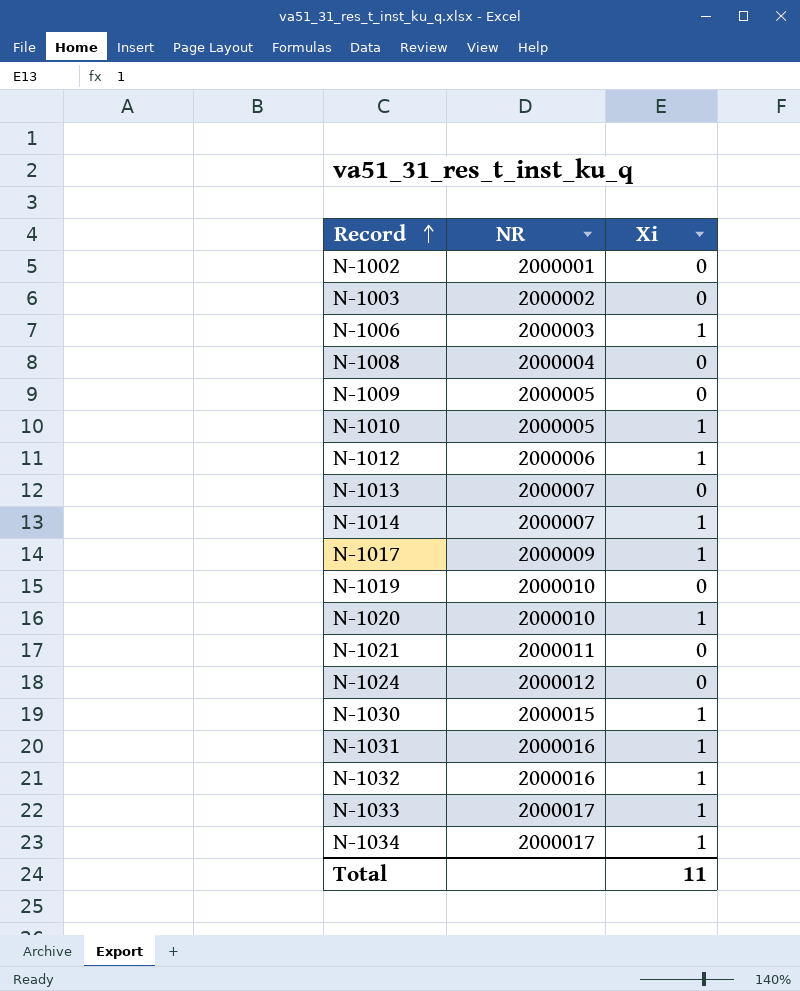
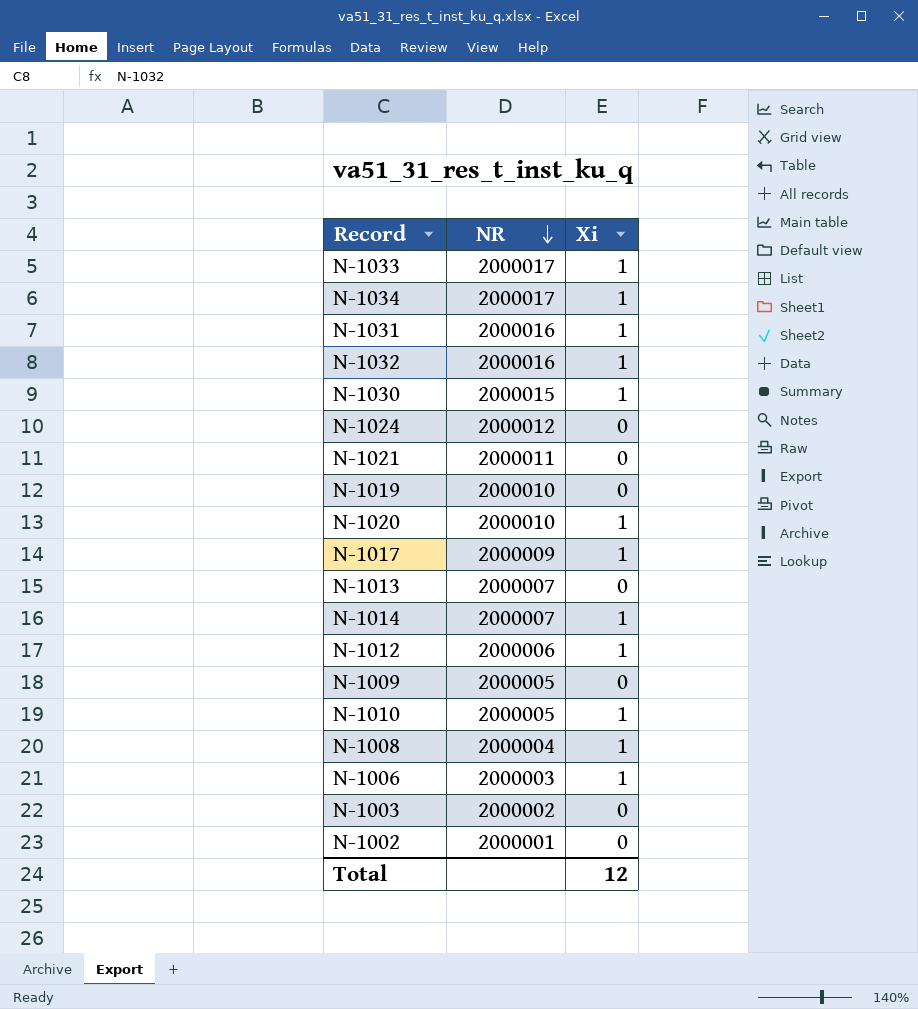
row order: Record ascending -> NR descending
N-1008 | Xi: 0 -> 1
Total | Xi: 11 -> 12

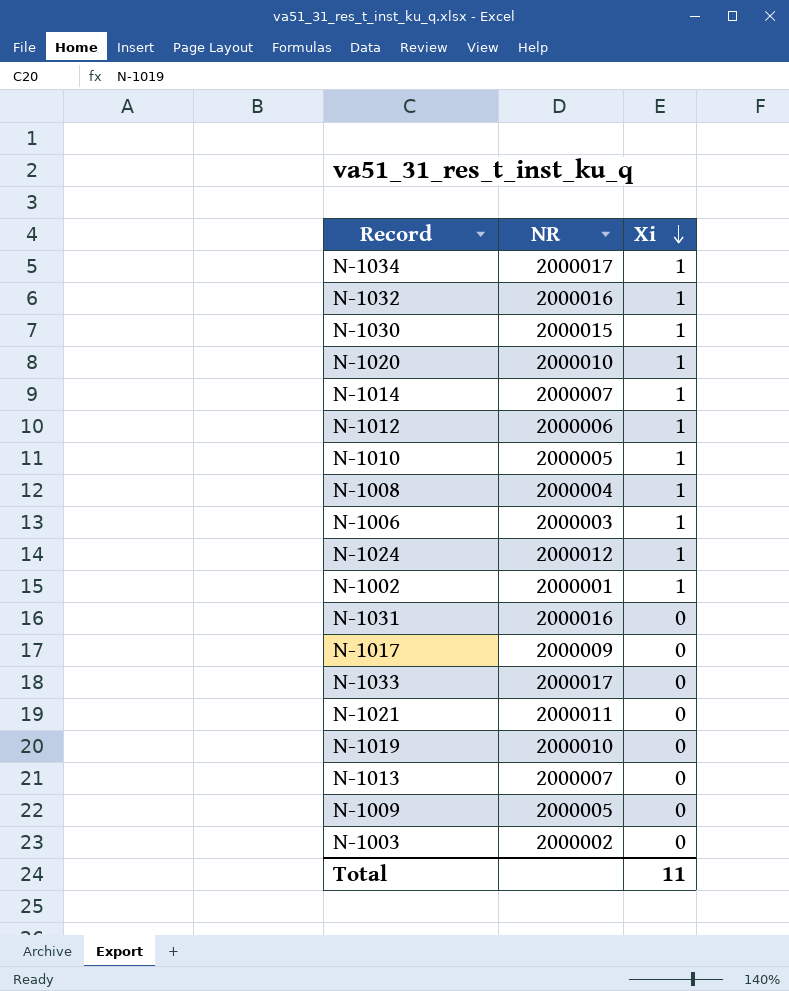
row order: NR descending -> Xi descending
N-1024 | Xi: 0 -> 1
N-1002 | Xi: 0 -> 1
N-1031 | Xi: 1 -> 0
N-1017 | Xi: 1 -> 0
N-1033 | Xi: 1 -> 0
Total | Xi: 12 -> 11

